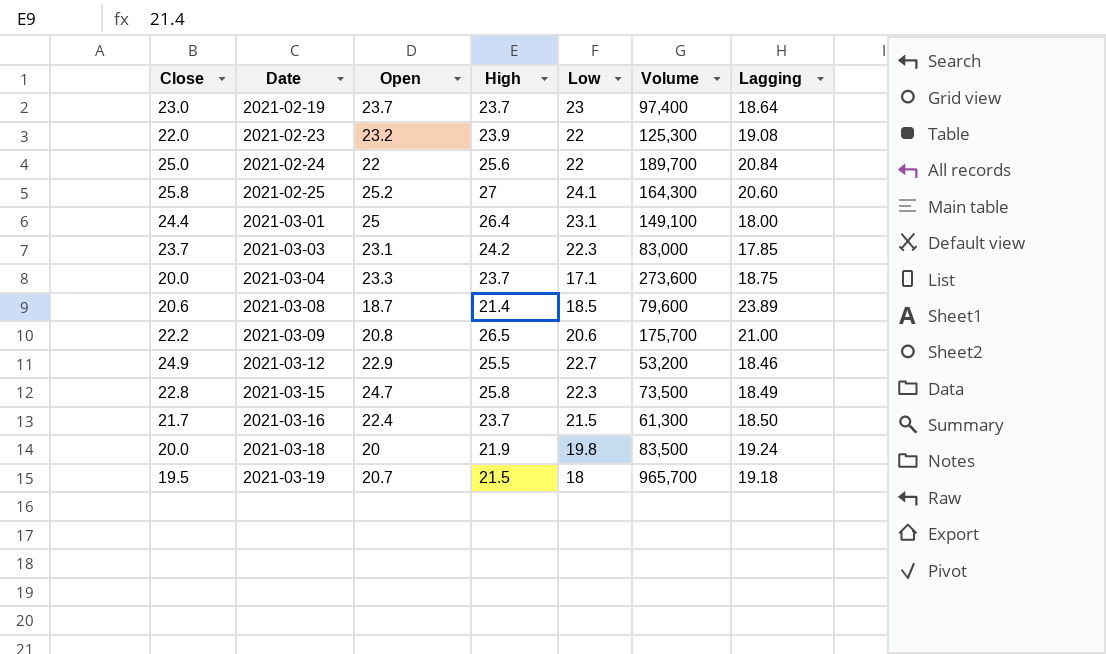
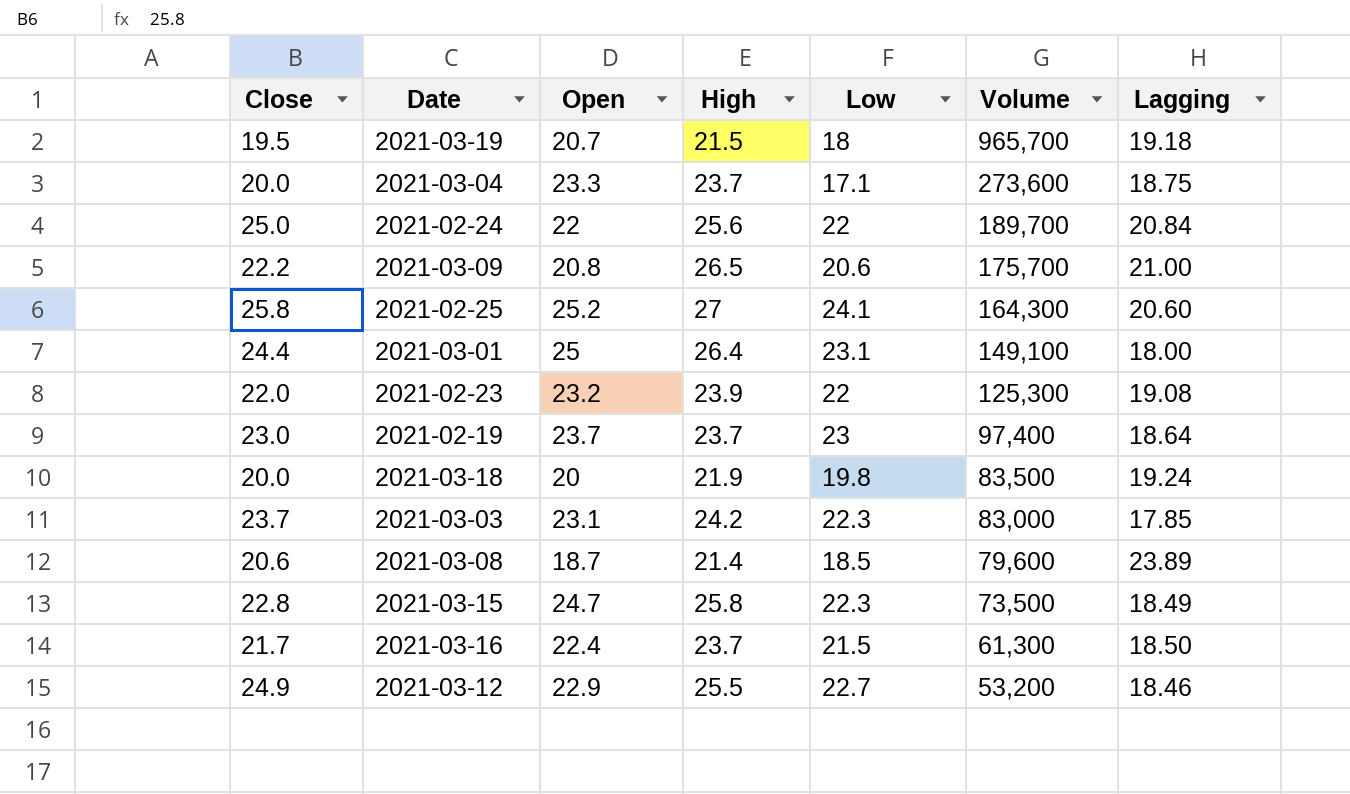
row order: Date ascending -> Volume descending

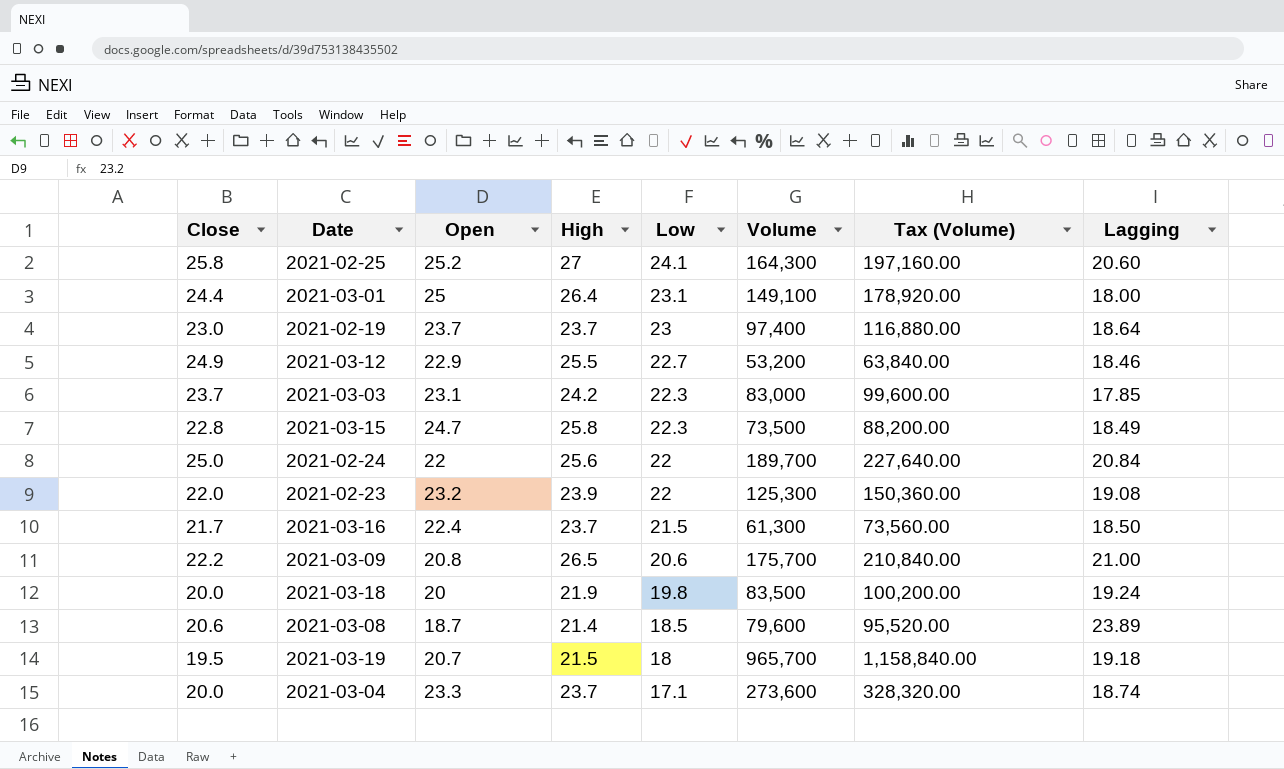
row order: Volume descending -> Low descending
column Tax (Volume) | formula: none -> [Volume] * 1.2
2021-03-04 | Lagging: 18.75 -> 18.74

